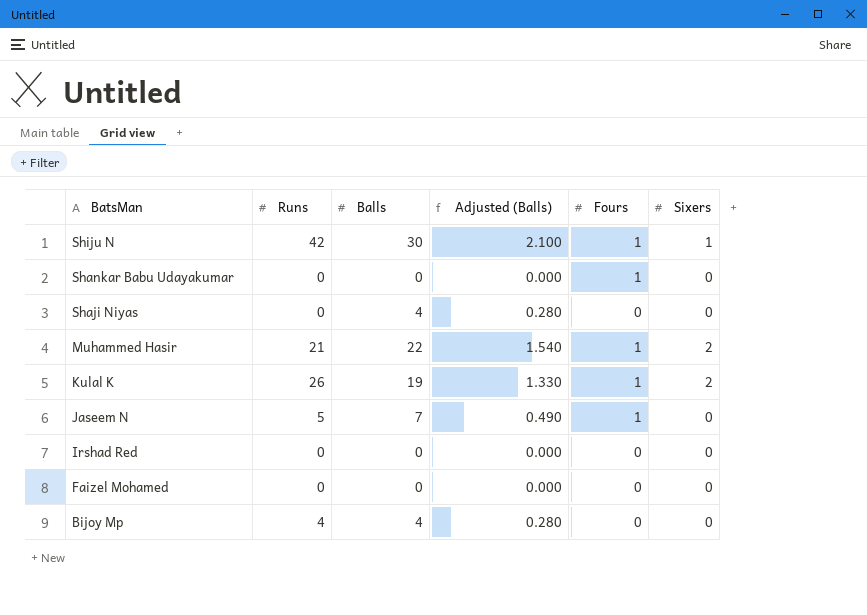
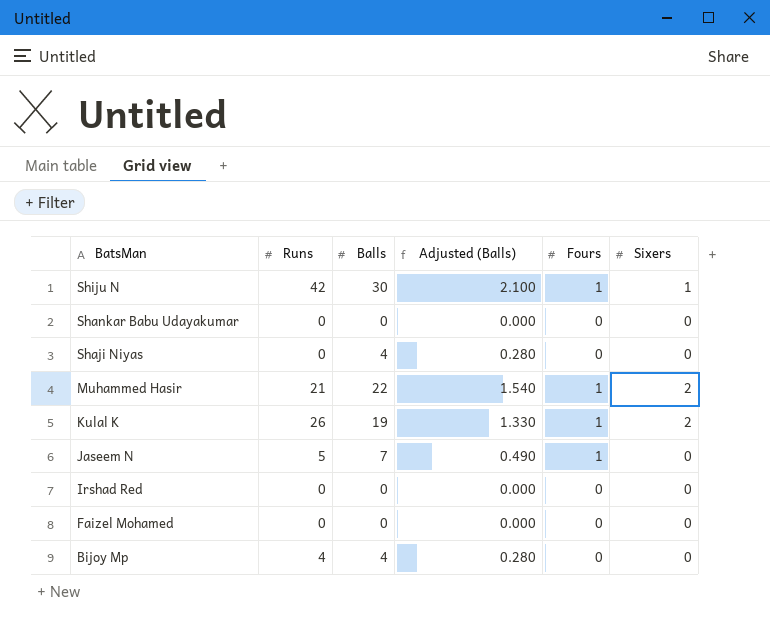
Shankar Babu Udayakumar | Fours: 1 -> 0

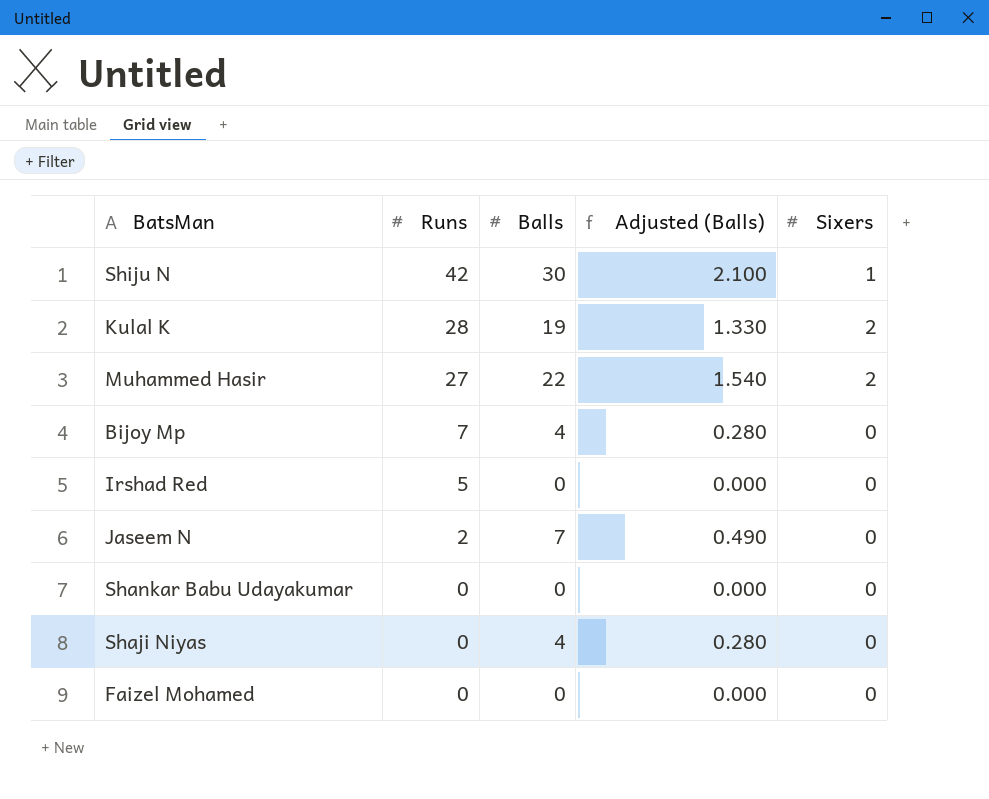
row order: BatsMan descending -> Runs descending
column Fours | position: 5 -> none
Kulal K | Runs: 26 -> 28
Muhammed Hasir | Runs: 21 -> 27
Bijoy Mp | Runs: 4 -> 7
Irshad Red | Runs: 0 -> 5
Jaseem N | Runs: 5 -> 2

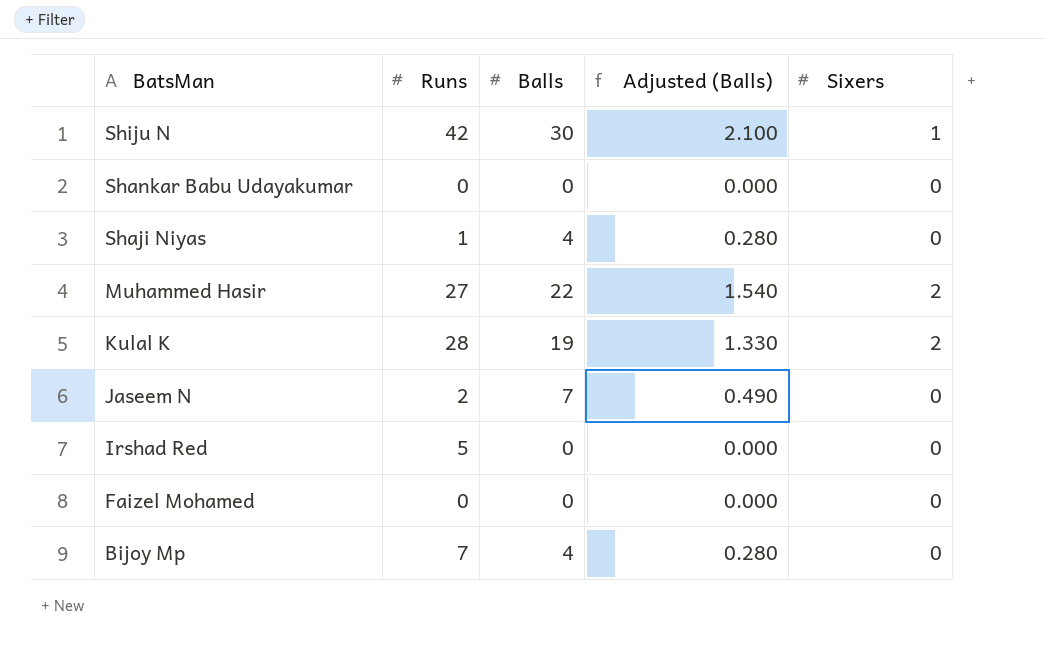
row order: Runs descending -> BatsMan descending
Shaji Niyas | Runs: 0 -> 1

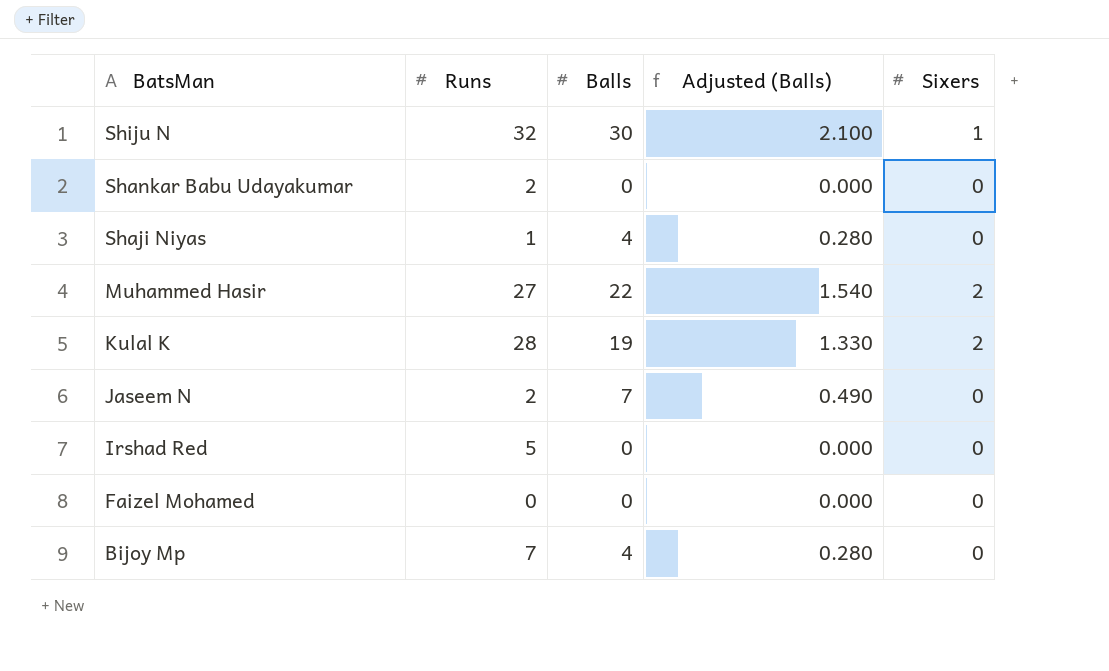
Shiju N | Runs: 42 -> 32
Shankar Babu Udayakumar | Runs: 0 -> 2

